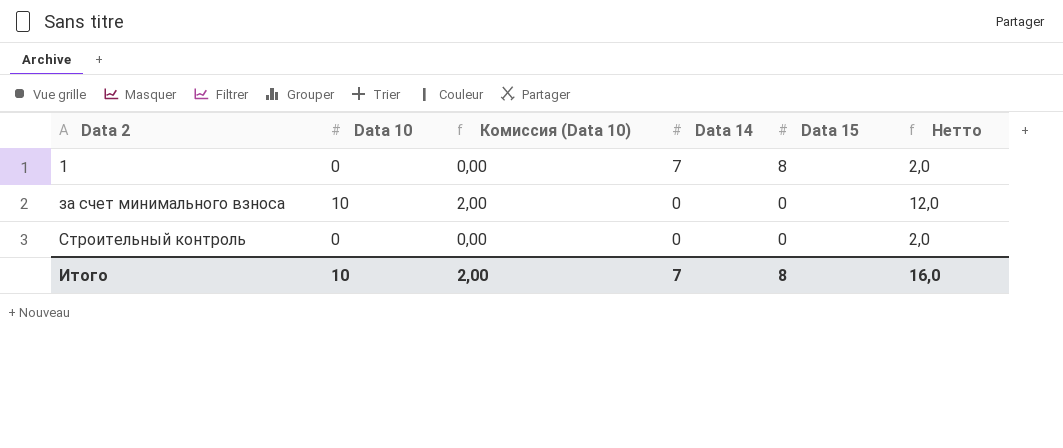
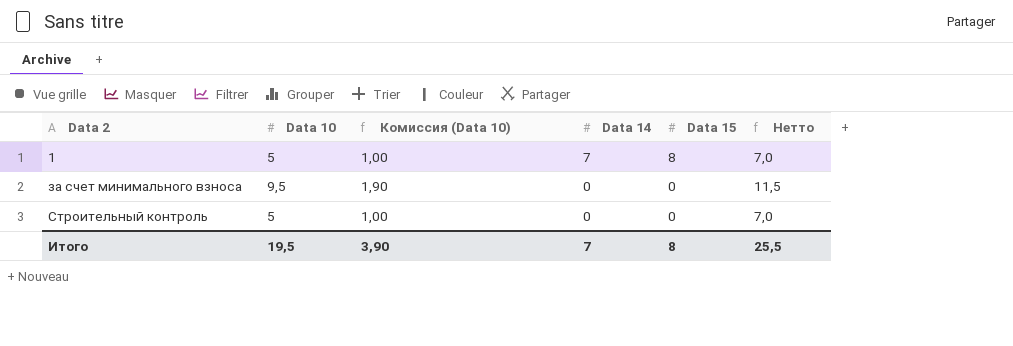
1 | Data 10: 0 -> 5
1 | Комиссия (Data 10): 0,00 -> 1,00
1 | Нетто: 2,0 -> 7,0
за счет минимального взноса | Data 10: 10 -> 9,5
за счет минимального взноса | Комиссия (Data 10): 2,00 -> 1,90
за счет минимального взноса | Нетто: 12,0 -> 11,5
Строительный контроль | Data 10: 0 -> 5
Строительный контроль | Комиссия (Data 10): 0,00 -> 1,00
Строительный контроль | Нетто: 2,0 -> 7,0
Итого | Data 10: 10 -> 19,5
Итого | Комиссия (Data 10): 2,00 -> 3,90
Итого | Нетто: 16,0 -> 25,5

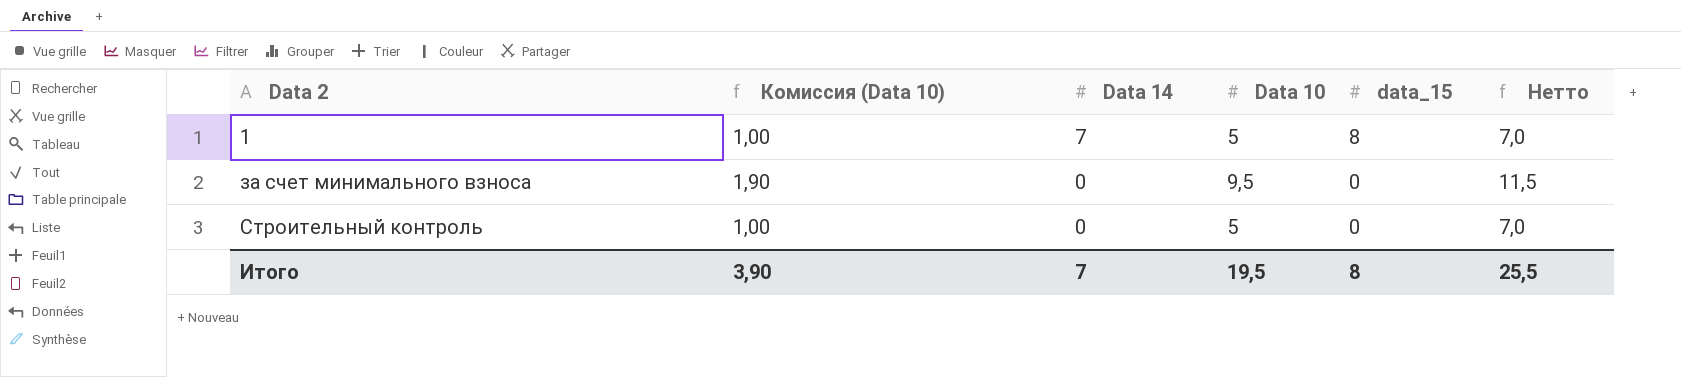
column Data 10 | position: 2 -> 4
column name: Data 15 -> data_15

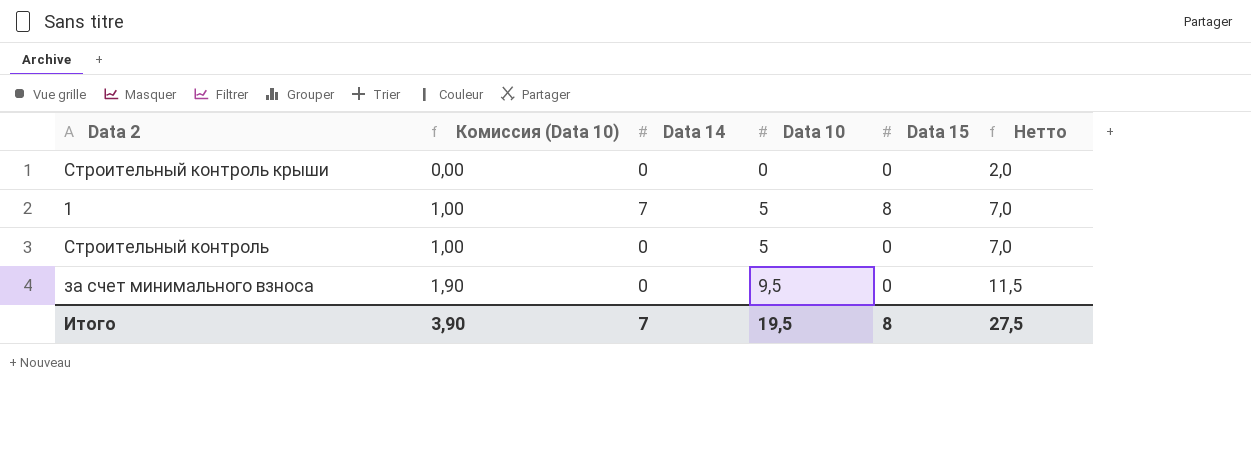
row order: Data 2 ascending -> Комиссия (Data 10) ascending
column name: data_15 -> Data 15
row Строительный контроль крыши: none -> 0,00 | 0 | 0 | 0 | 2,0
Итого | Нетто: 25,5 -> 27,5

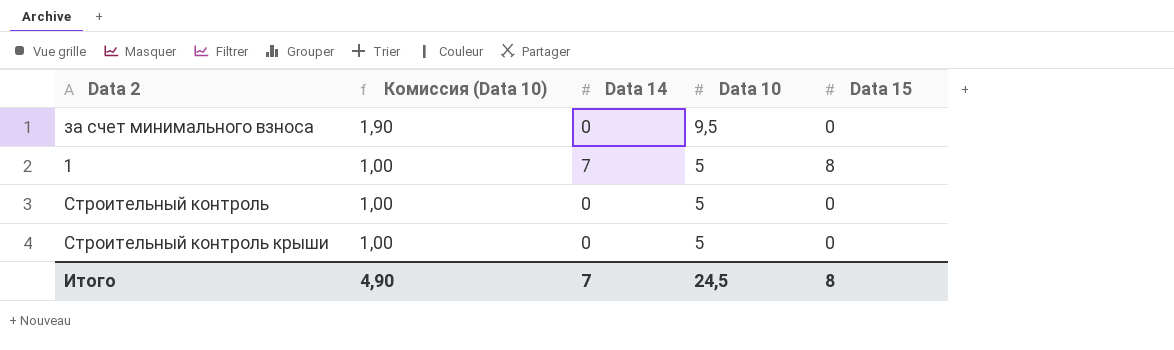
row order: Комиссия (Data 10) ascending -> Комиссия (Data 10) descending
column Нетто | formula: [Data 10] + 2 -> none
Строительный контроль крыши | Комиссия (Data 10): 0,00 -> 1,00
Строительный контроль крыши | Data 10: 0 -> 5
Итого | Комиссия (Data 10): 3,90 -> 4,90
Итого | Data 10: 19,5 -> 24,5

